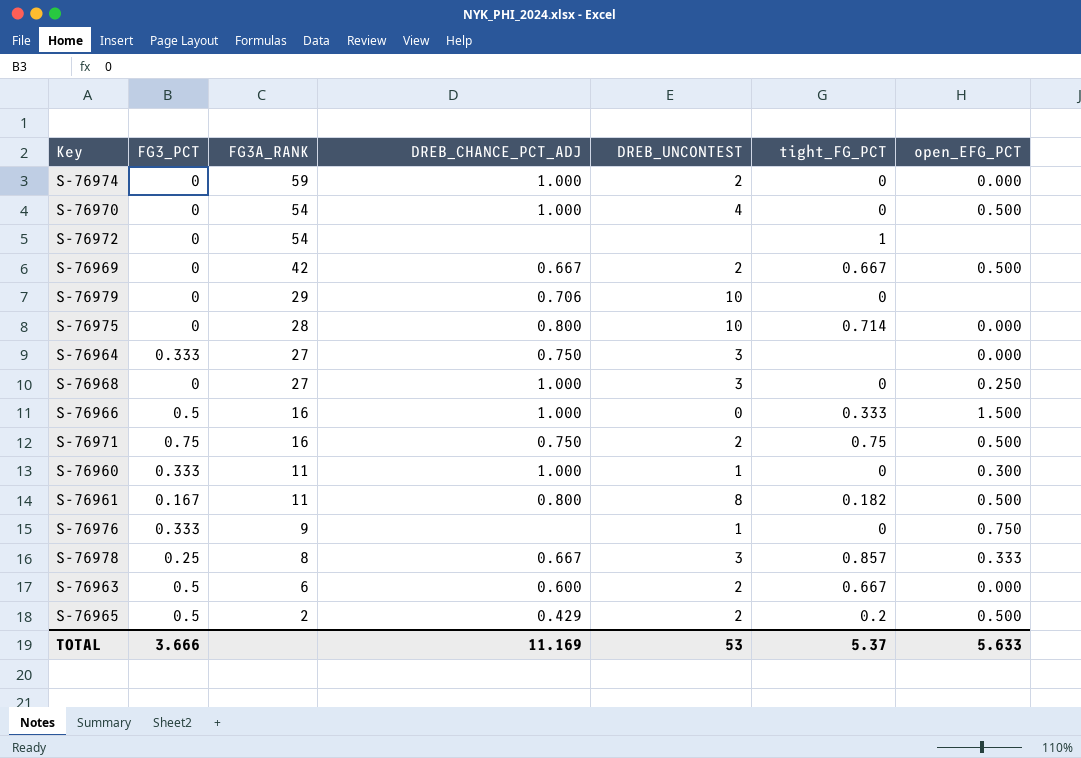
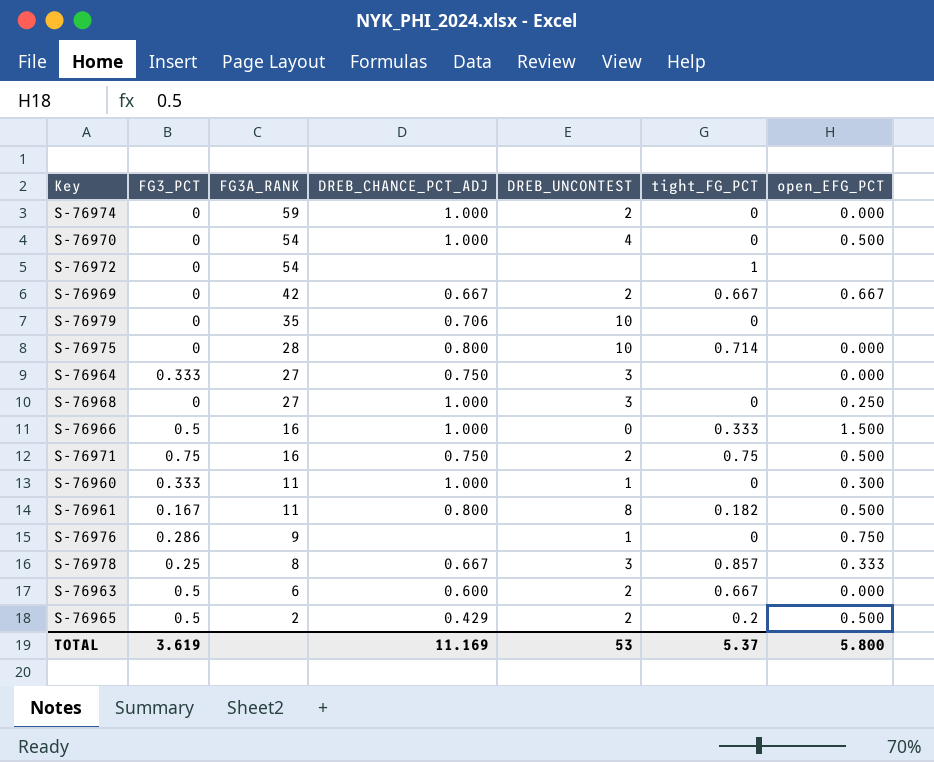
S-76969 | open_EFG_PCT: 0.500 -> 0.667
S-76979 | FG3A_RANK: 29 -> 35
S-76976 | FG3_PCT: 0.333 -> 0.286
TOTAL | FG3_PCT: 3.666 -> 3.619
TOTAL | open_EFG_PCT: 5.633 -> 5.800

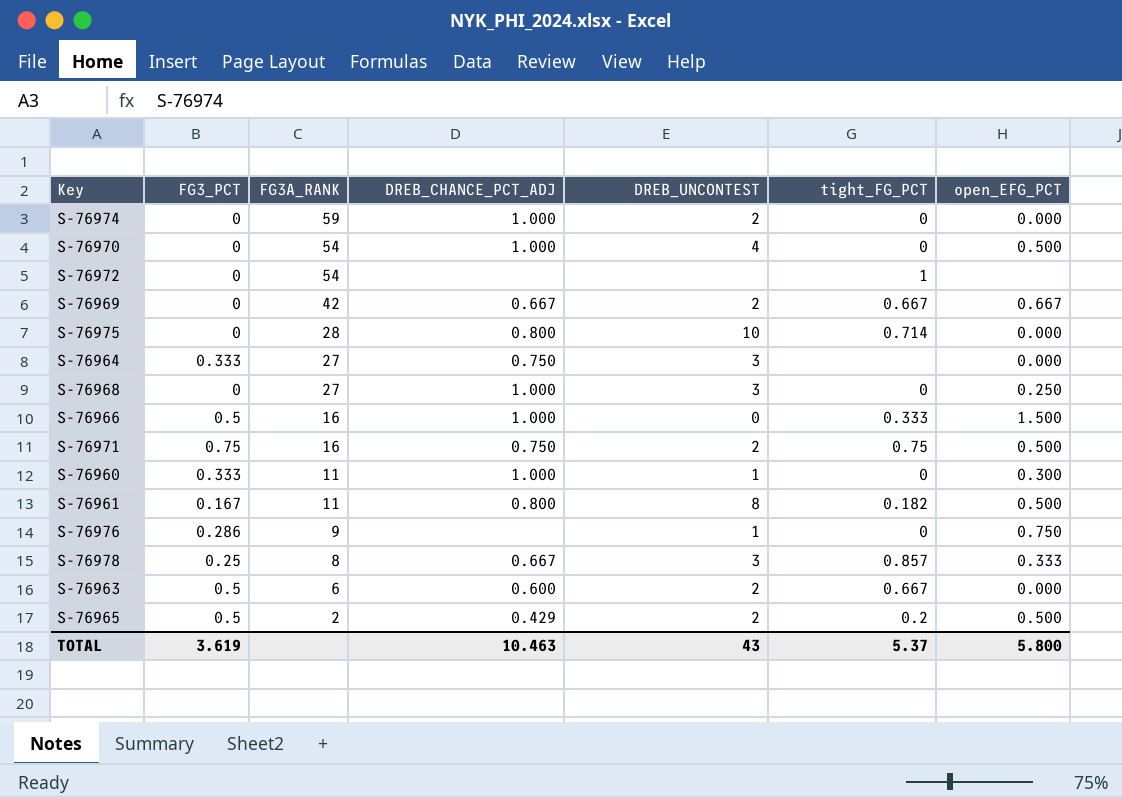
row S-76979: 0 | 35 | 0.706 | 10 | 0 | none -> none
TOTAL | DREB_CHANCE_PCT_ADJ: 11.169 -> 10.463
TOTAL | DREB_UNCONTEST: 53 -> 43

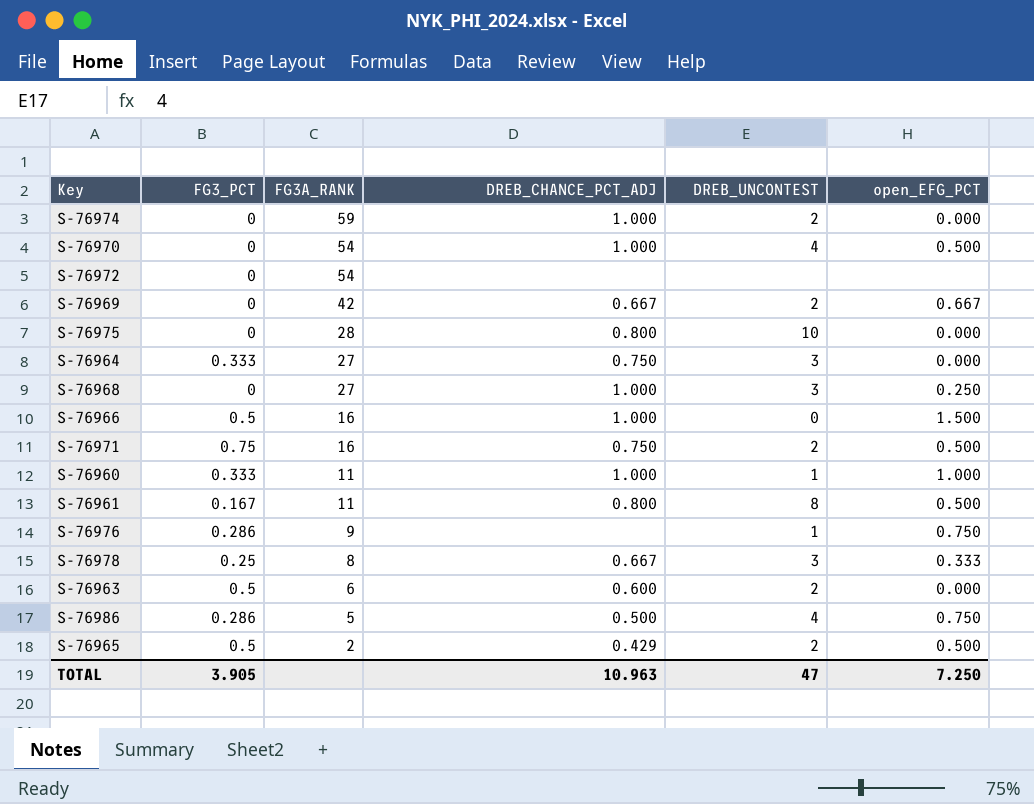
column tight_FG_PCT | position: 6 -> none
S-76960 | open_EFG_PCT: 0.300 -> 1.000
row S-76986: none -> 0.286 | 5 | 0.500 | 4 | 0.750
TOTAL | FG3_PCT: 3.619 -> 3.905
TOTAL | DREB_CHANCE_PCT_ADJ: 10.463 -> 10.963
TOTAL | DREB_UNCONTEST: 43 -> 47
TOTAL | open_EFG_PCT: 5.800 -> 7.250

